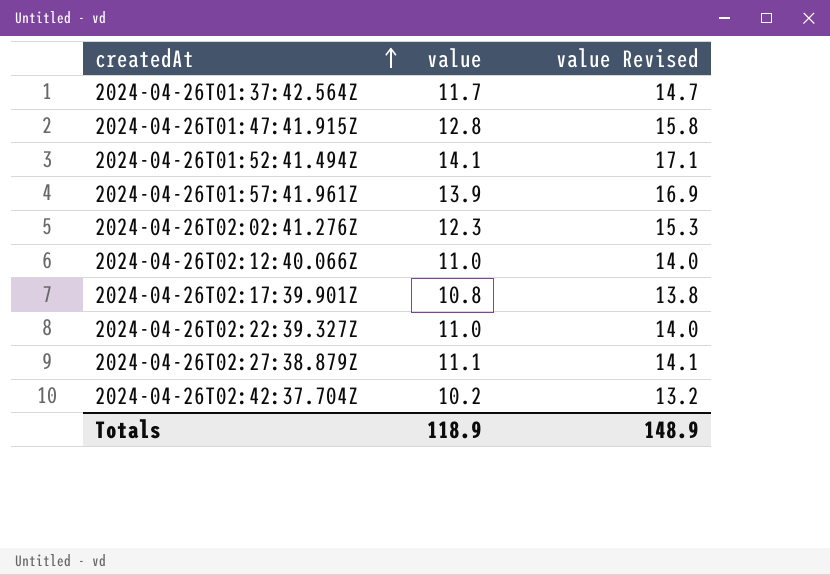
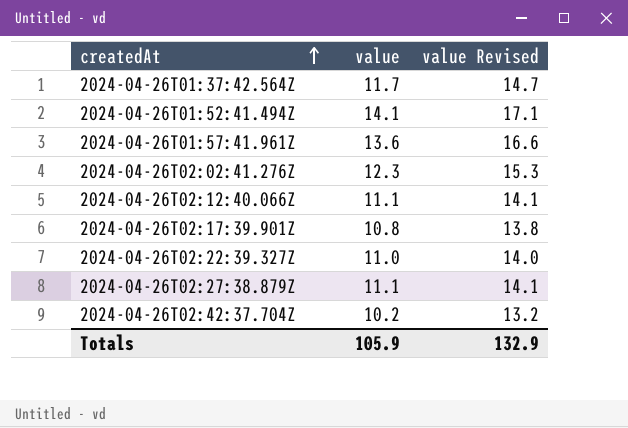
row 2024-04-26T01:47:41.915Z: 12.8 | 15.8 -> none
2024-04-26T01:57:41.961Z | value: 13.9 -> 13.6
2024-04-26T01:57:41.961Z | value Revised: 16.9 -> 16.6
2024-04-26T02:12:40.066Z | value: 11.0 -> 11.1
2024-04-26T02:12:40.066Z | value Revised: 14.0 -> 14.1
Totals | value: 118.9 -> 105.9
Totals | value Revised: 148.9 -> 132.9

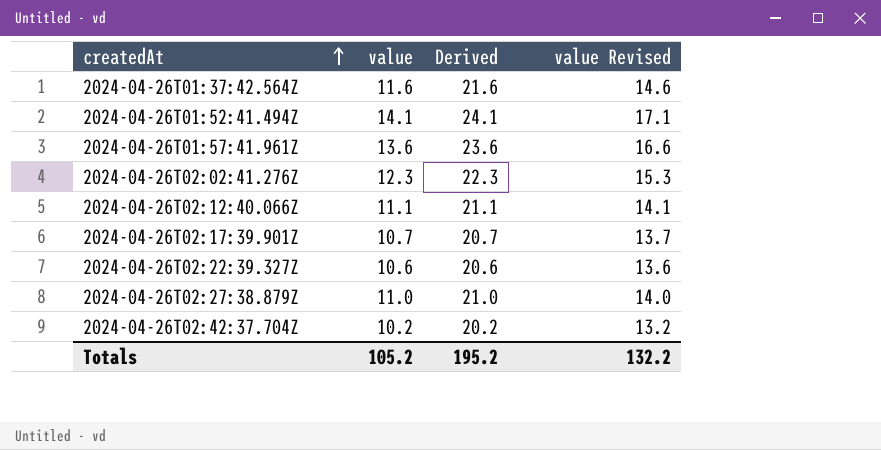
column Derived | formula: none -> [value] + 10
2024-04-26T01:37:42.564Z | value: 11.7 -> 11.6
2024-04-26T01:37:42.564Z | value Revised: 14.7 -> 14.6
2024-04-26T02:17:39.901Z | value: 10.8 -> 10.7
2024-04-26T02:17:39.901Z | value Revised: 13.8 -> 13.7
2024-04-26T02:22:39.327Z | value: 11.0 -> 10.6
2024-04-26T02:22:39.327Z | value Revised: 14.0 -> 13.6
2024-04-26T02:27:38.879Z | value: 11.1 -> 11.0
2024-04-26T02:27:38.879Z | value Revised: 14.1 -> 14.0
Totals | value: 105.9 -> 105.2
Totals | value Revised: 132.9 -> 132.2

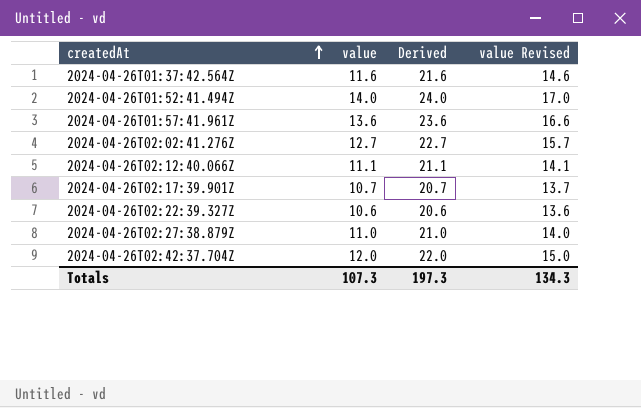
2024-04-26T01:52:41.494Z | value: 14.1 -> 14.0
2024-04-26T01:52:41.494Z | Derived: 24.1 -> 24.0
2024-04-26T01:52:41.494Z | value Revised: 17.1 -> 17.0
2024-04-26T02:02:41.276Z | value: 12.3 -> 12.7
2024-04-26T02:02:41.276Z | Derived: 22.3 -> 22.7
2024-04-26T02:02:41.276Z | value Revised: 15.3 -> 15.7
2024-04-26T02:42:37.704Z | value: 10.2 -> 12.0
2024-04-26T02:42:37.704Z | Derived: 20.2 -> 22.0
2024-04-26T02:42:37.704Z | value Revised: 13.2 -> 15.0
Totals | value: 105.2 -> 107.3
Totals | Derived: 195.2 -> 197.3
Totals | value Revised: 132.2 -> 134.3

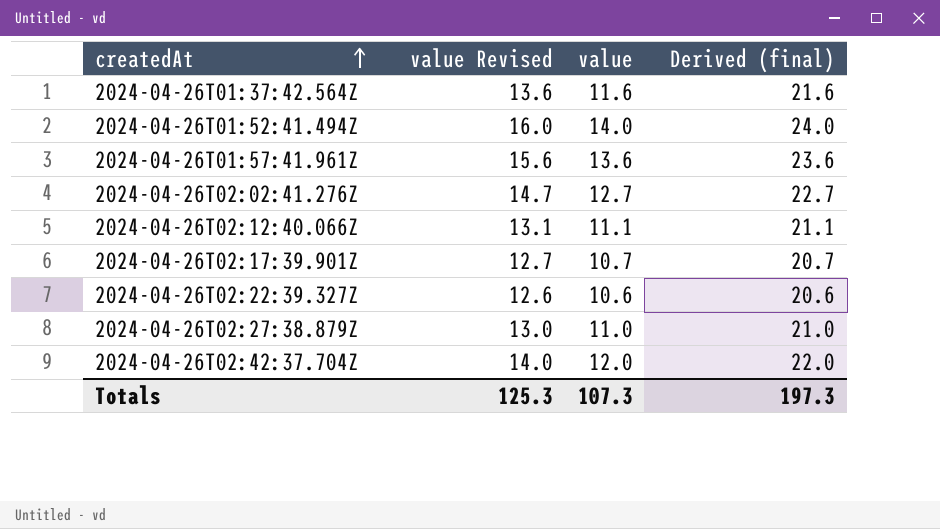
column value Revised | formula: [value] + 3 -> [value] + 2
column value Revised | position: 4 -> 2
column name: Derived -> Derived (final)
Totals | value Revised: 134.3 -> 125.3

